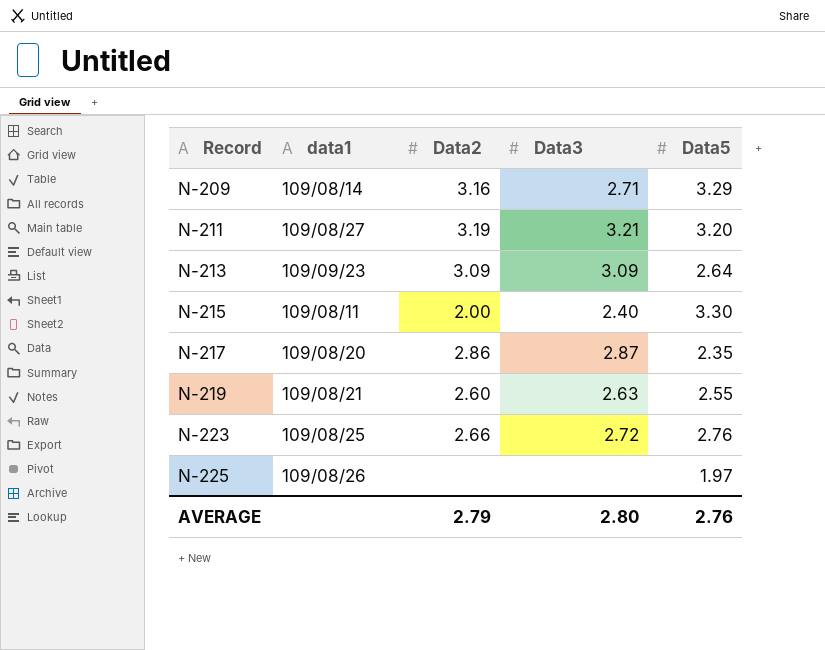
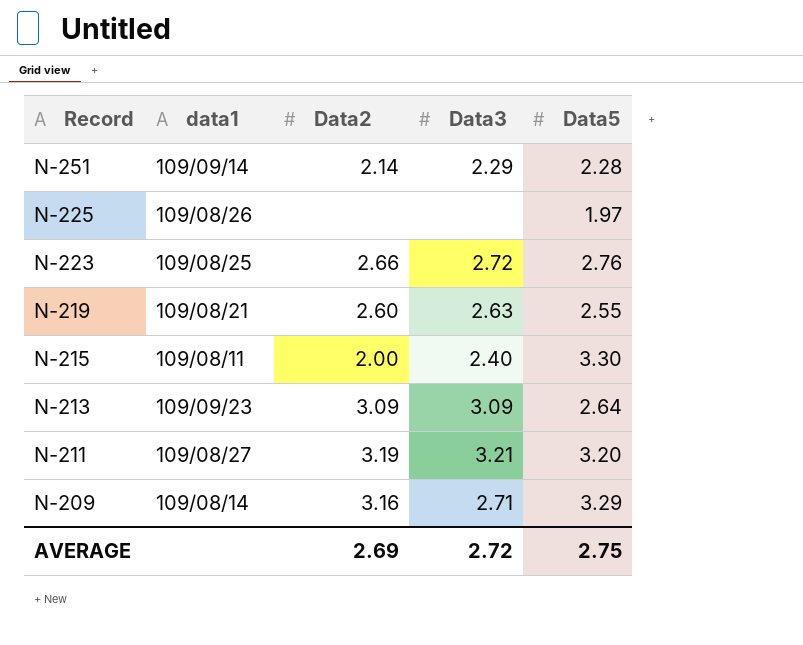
row order: Record ascending -> Record descending
row N-217: 109/08/20 | 2.86 | 2.87 | 2.35 -> none
row N-251: none -> 109/09/14 | 2.14 | 2.29 | 2.28
AVERAGE | Data2: 2.79 -> 2.69
AVERAGE | Data3: 2.80 -> 2.72
AVERAGE | Data5: 2.76 -> 2.75

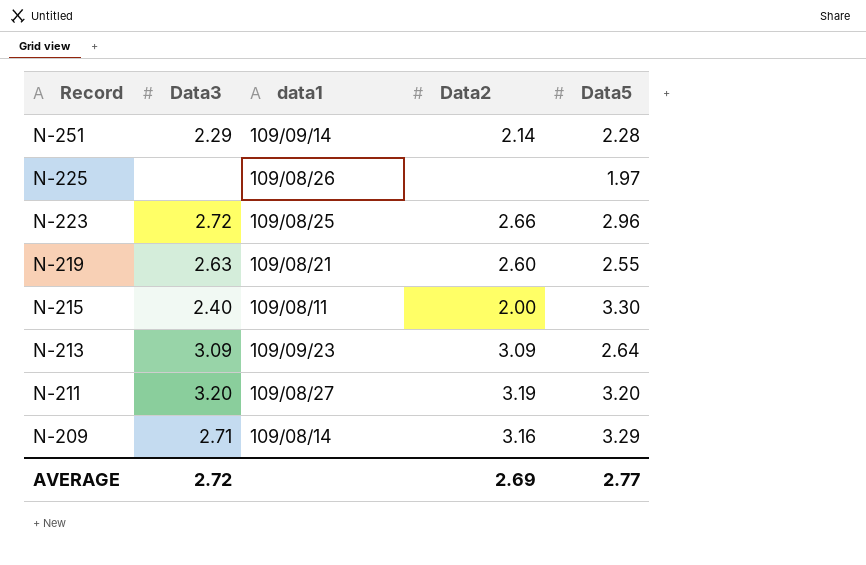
column Data3 | position: 4 -> 2
N-223 | Data5: 2.76 -> 2.96
N-211 | Data3: 3.21 -> 3.20
AVERAGE | Data5: 2.75 -> 2.77

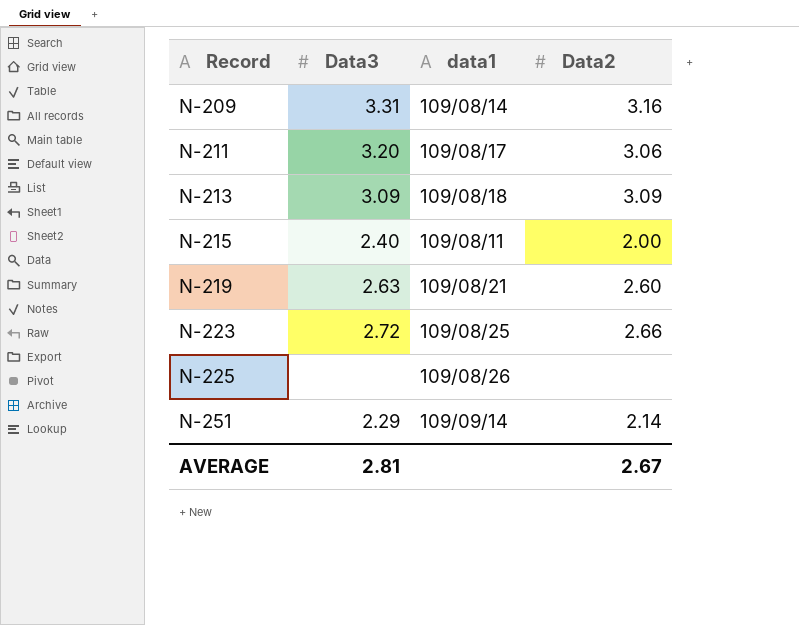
row order: Record descending -> Record ascending
column Data5 | position: 5 -> none
N-209 | Data3: 2.71 -> 3.31
N-211 | data1: 109/08/27 -> 109/08/17
N-211 | Data2: 3.19 -> 3.06
N-213 | data1: 109/09/23 -> 109/08/18
AVERAGE | Data3: 2.72 -> 2.81
AVERAGE | Data2: 2.69 -> 2.67

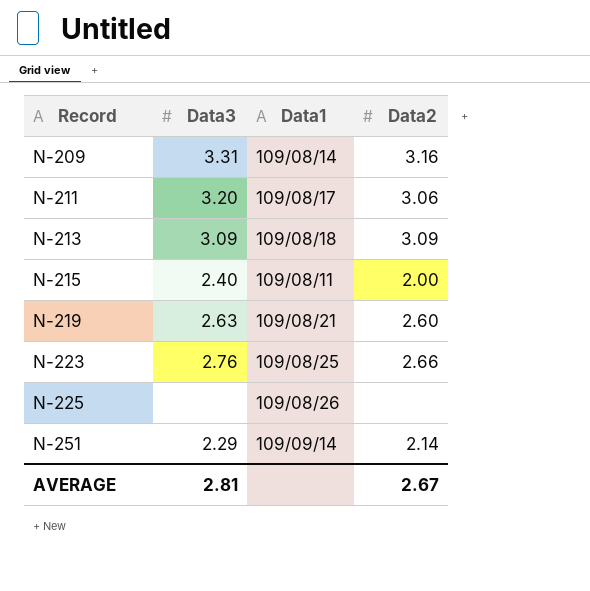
column name: data1 -> Data1
N-223 | Data3: 2.72 -> 2.76

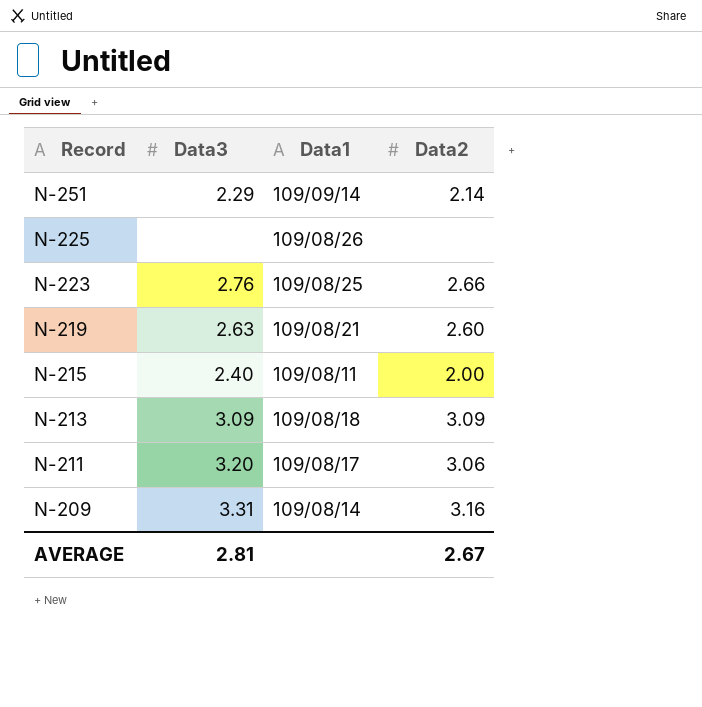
row order: Record ascending -> Record descending

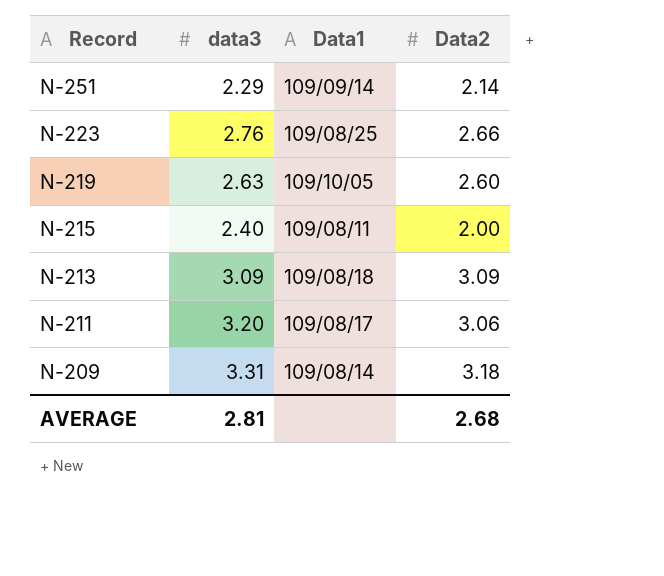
column name: Data3 -> data3
row N-225: none | 109/08/26 | none -> none
N-219 | Data1: 109/08/21 -> 109/10/05
N-209 | Data2: 3.16 -> 3.18
AVERAGE | Data2: 2.67 -> 2.68

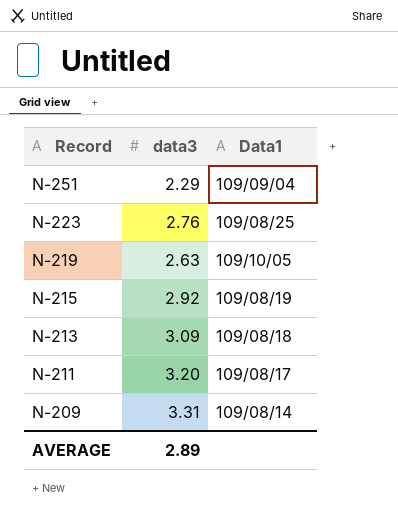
column Data2 | position: 4 -> none
N-251 | Data1: 109/09/14 -> 109/09/04
N-215 | data3: 2.40 -> 2.92
N-215 | Data1: 109/08/11 -> 109/08/19
AVERAGE | data3: 2.81 -> 2.89

